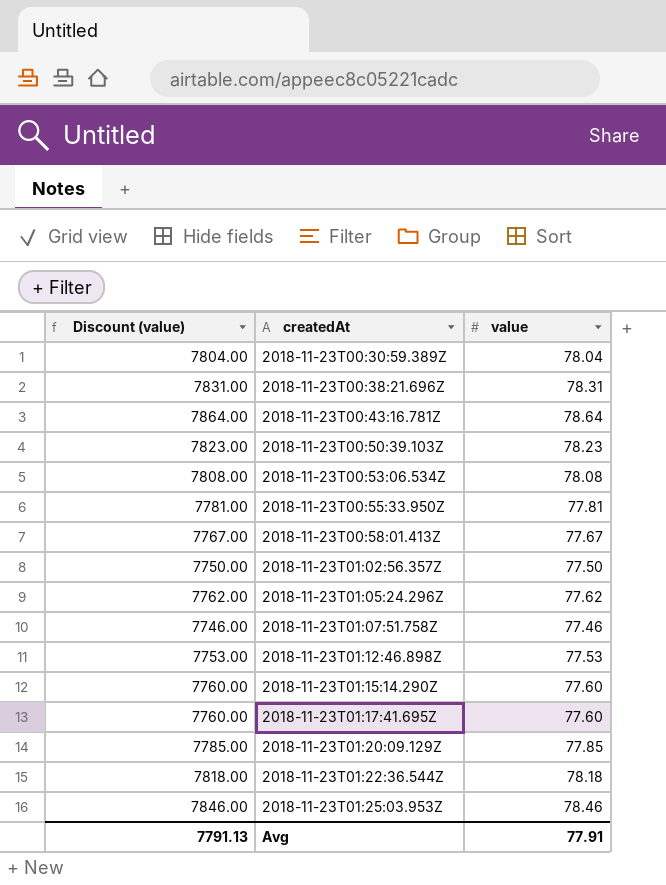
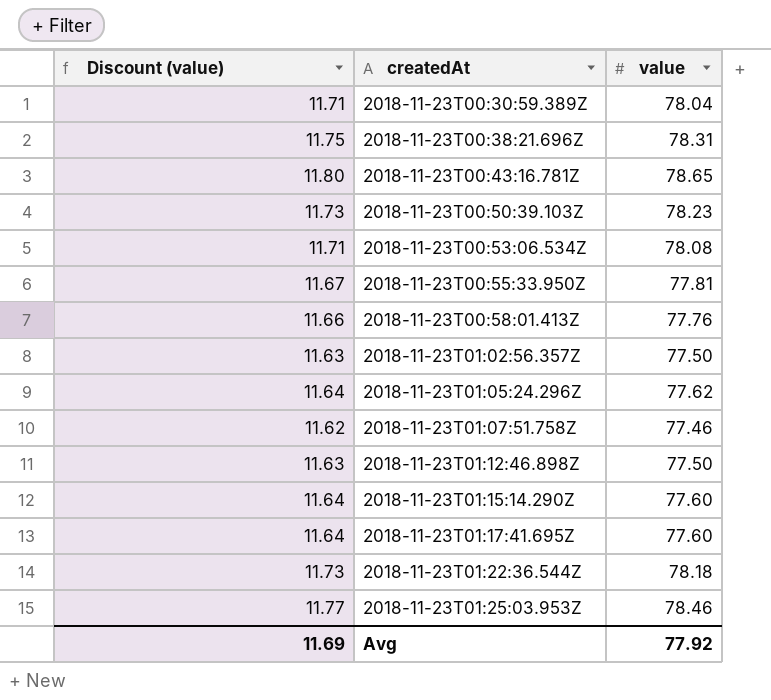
column Discount (value) | formula: [value] * 100 -> [value] * 0.15
row 2018-11-23T01:20:09.129Z: 7785.00 | 77.85 -> none
2018-11-23T00:43:16.781Z | value: 78.64 -> 78.65
2018-11-23T00:58:01.413Z | value: 77.67 -> 77.76
2018-11-23T01:12:46.898Z | value: 77.53 -> 77.50
Avg | Discount (value): 7791.13 -> 11.69
Avg | value: 77.91 -> 77.92

